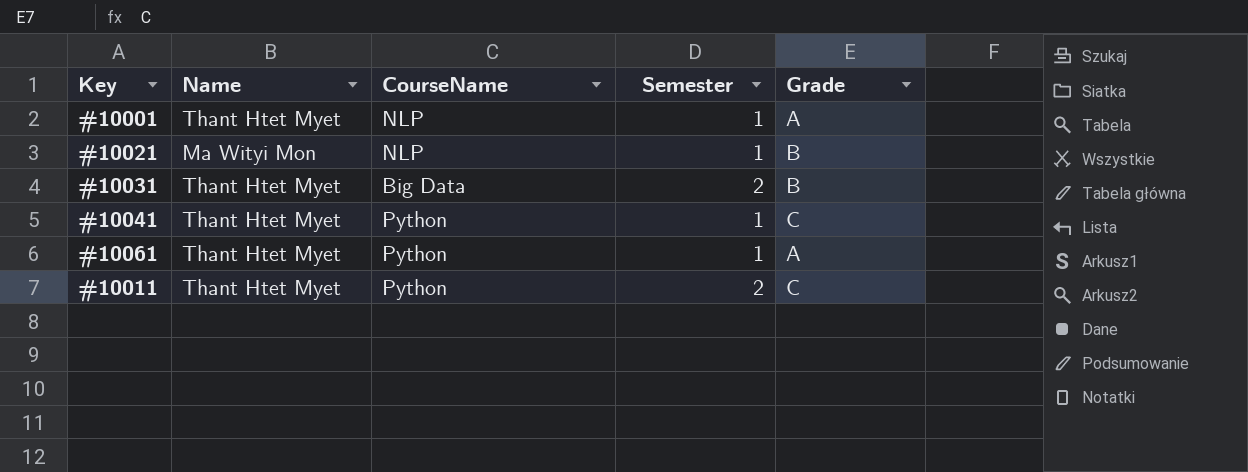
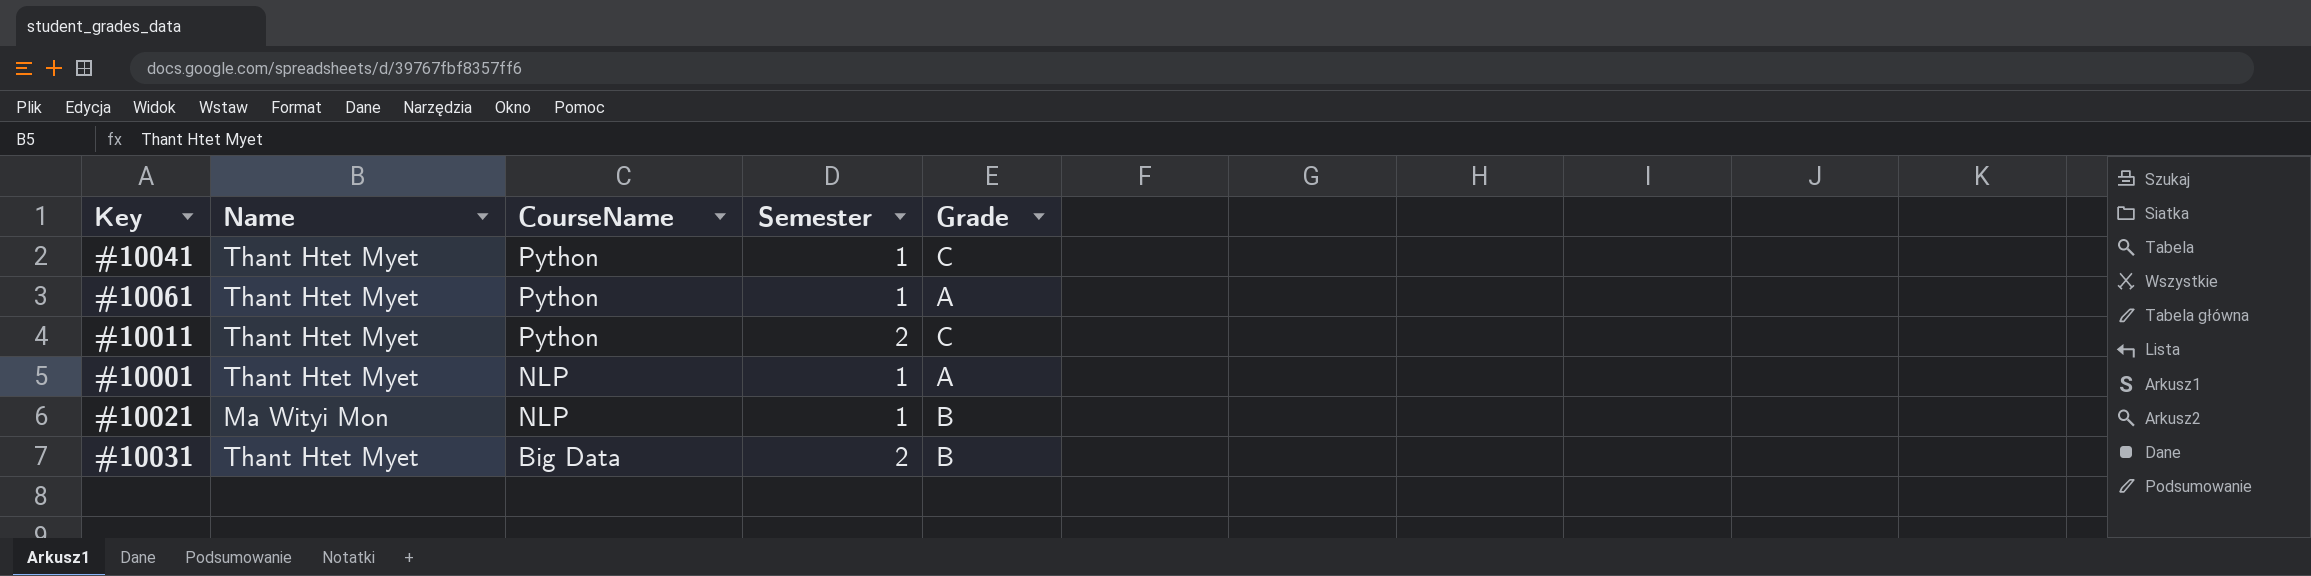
row order: none -> CourseName descending

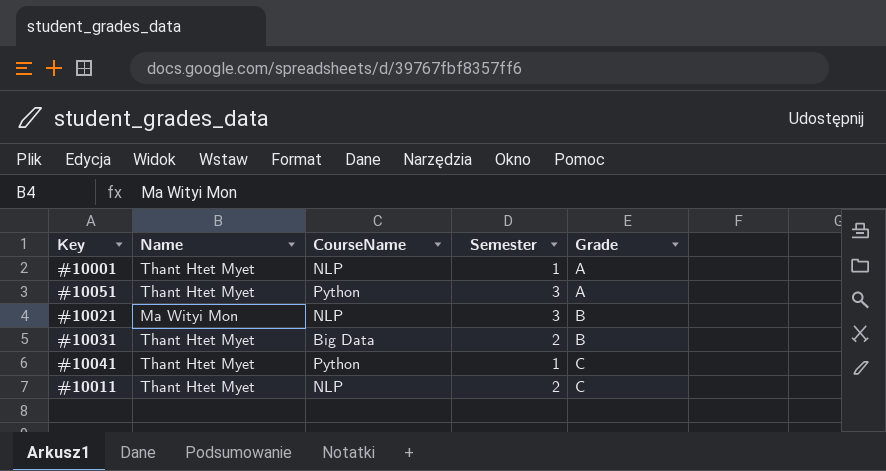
row order: CourseName descending -> Grade ascending
row #10061: Thant Htet Myet | Python | 1 | A -> none
row #10051: none -> Thant Htet Myet | Python | 3 | A
#10021 | Semester: 1 -> 3
#10011 | CourseName: Python -> NLP

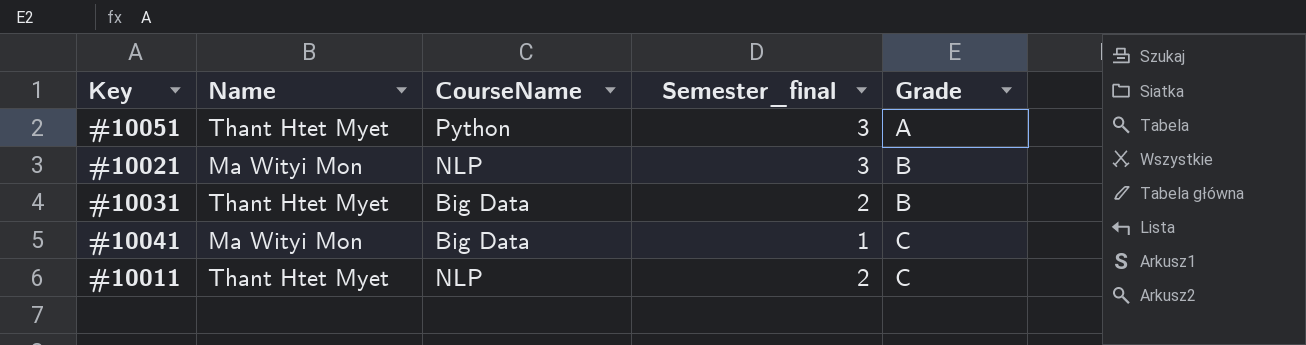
column name: Semester -> Semester_final
row #10001: Thant Htet Myet | NLP | 1 | A -> none
#10041 | Name: Thant Htet Myet -> Ma Wityi Mon
#10041 | CourseName: Python -> Big Data

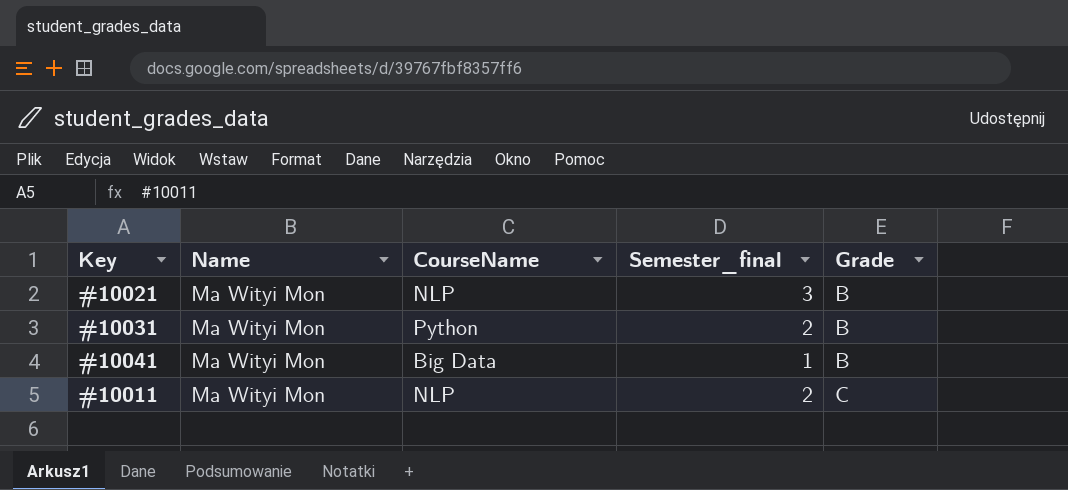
row #10051: Thant Htet Myet | Python | 3 | A -> none
#10031 | Name: Thant Htet Myet -> Ma Wityi Mon
#10031 | CourseName: Big Data -> Python
#10041 | Grade: C -> B
#10011 | Name: Thant Htet Myet -> Ma Wityi Mon

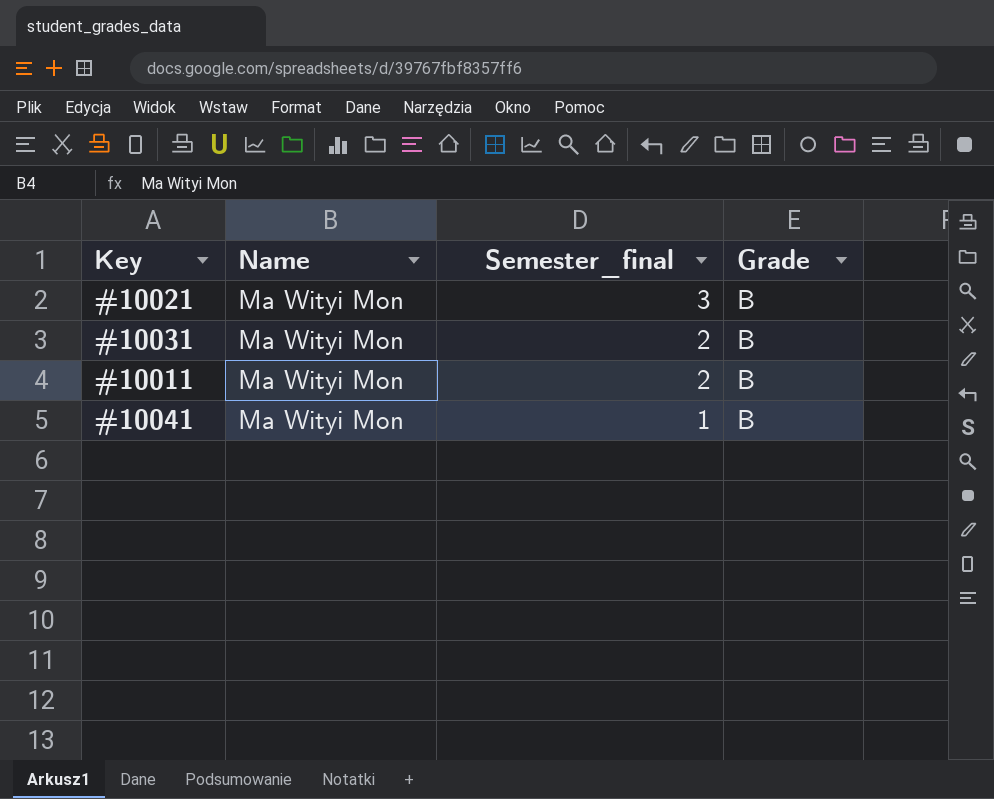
row order: Grade ascending -> Semester_final descending
column CourseName | position: 3 -> none
#10011 | Grade: C -> B

